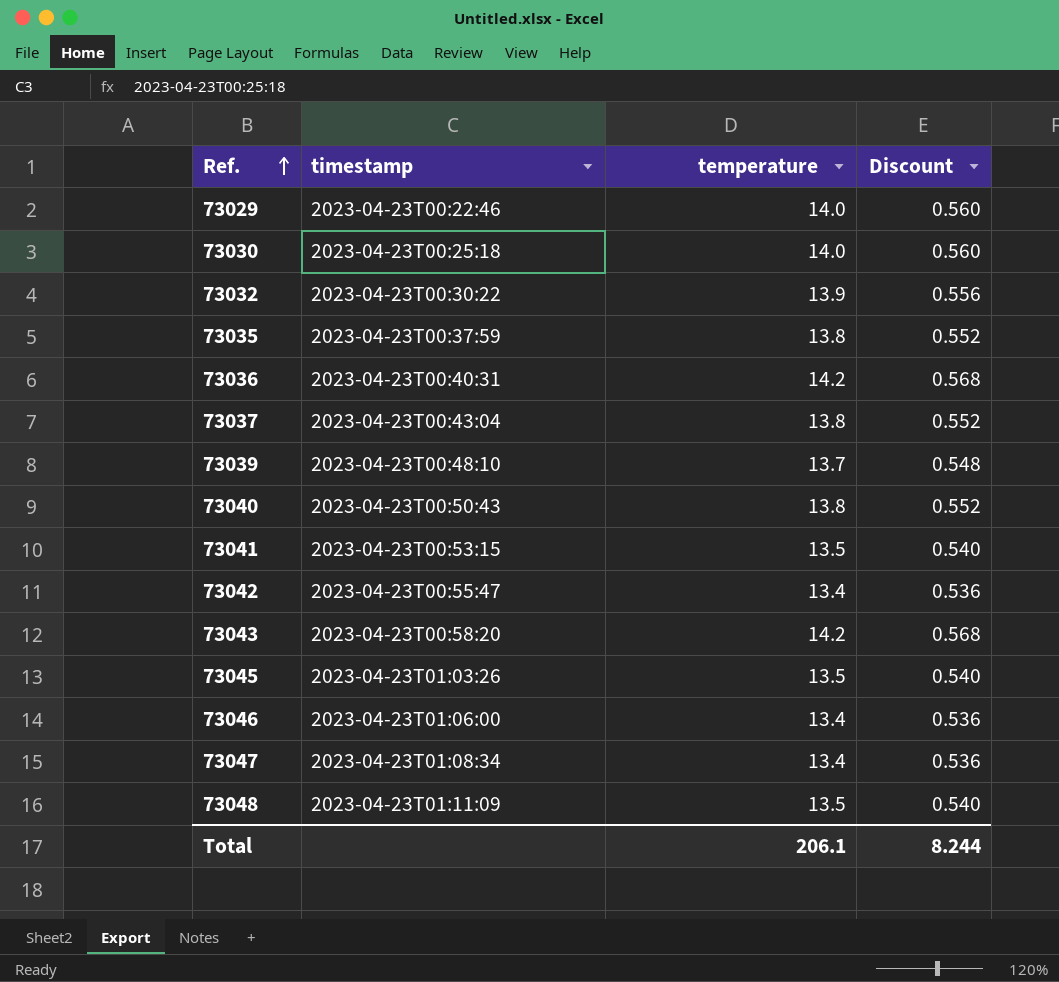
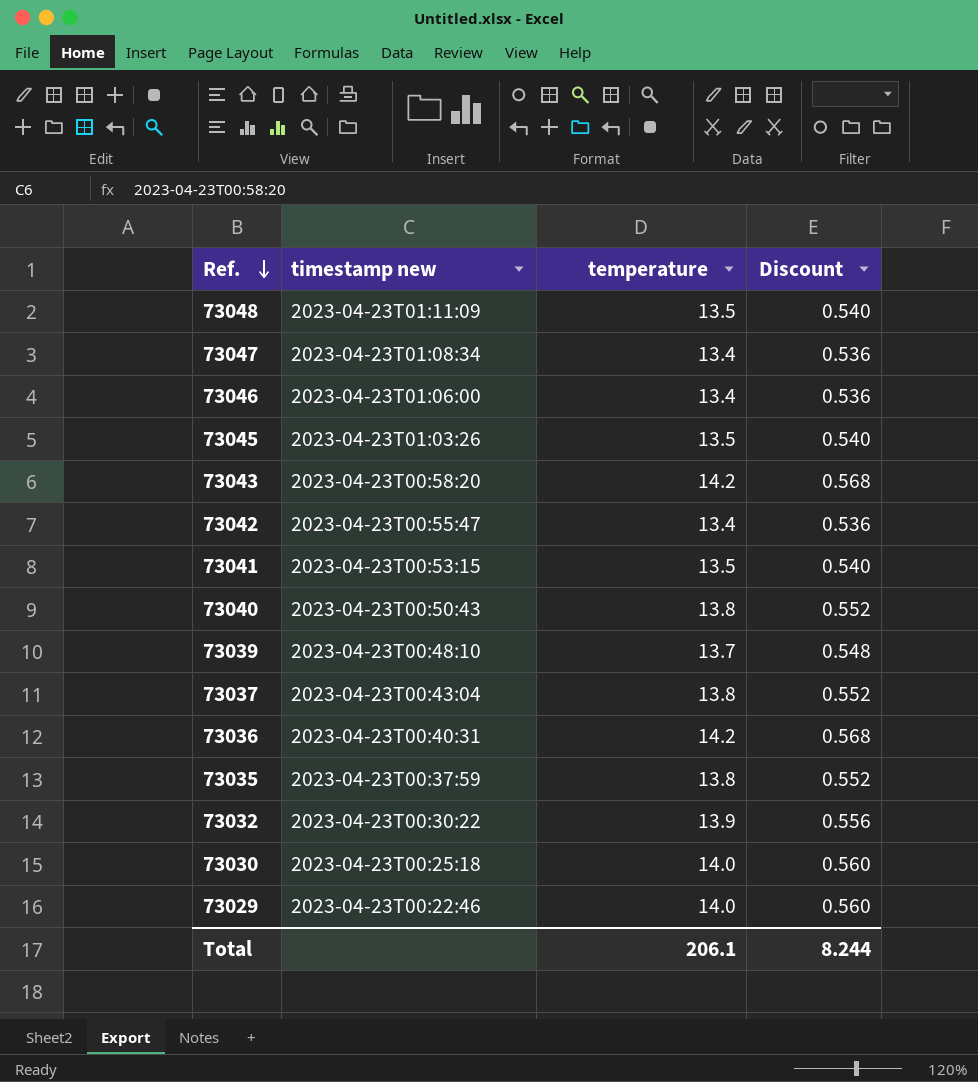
row order: Ref. ascending -> Ref. descending
column name: timestamp -> timestamp new

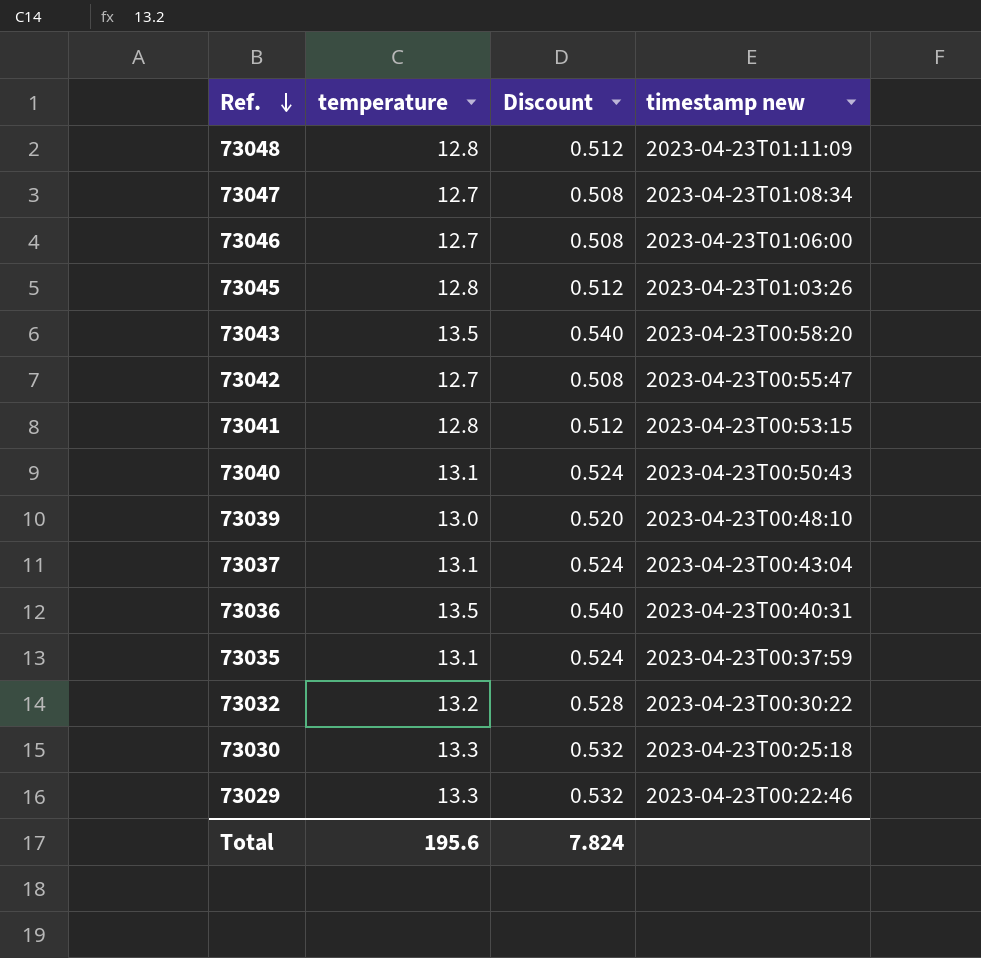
column timestamp new | position: 2 -> 4
73048 | temperature: 13.5 -> 12.8
73048 | Discount: 0.540 -> 0.512
73047 | temperature: 13.4 -> 12.7
73047 | Discount: 0.536 -> 0.508
73046 | temperature: 13.4 -> 12.7
73046 | Discount: 0.536 -> 0.508
73045 | temperature: 13.5 -> 12.8
73045 | Discount: 0.540 -> 0.512
73043 | temperature: 14.2 -> 13.5
73043 | Discount: 0.568 -> 0.540
73042 | temperature: 13.4 -> 12.7
73042 | Discount: 0.536 -> 0.508
73041 | temperature: 13.5 -> 12.8
73041 | Discount: 0.540 -> 0.512
73040 | temperature: 13.8 -> 13.1
73040 | Discount: 0.552 -> 0.524
73039 | temperature: 13.7 -> 13.0
73039 | Discount: 0.548 -> 0.520
73037 | temperature: 13.8 -> 13.1
73037 | Discount: 0.552 -> 0.524
73036 | temperature: 14.2 -> 13.5
73036 | Discount: 0.568 -> 0.540
73035 | temperature: 13.8 -> 13.1
73035 | Discount: 0.552 -> 0.524
73032 | temperature: 13.9 -> 13.2
73032 | Discount: 0.556 -> 0.528
73030 | temperature: 14.0 -> 13.3
73030 | Discount: 0.560 -> 0.532
73029 | temperature: 14.0 -> 13.3
73029 | Discount: 0.560 -> 0.532
Total | temperature: 206.1 -> 195.6
Total | Discount: 8.244 -> 7.824

